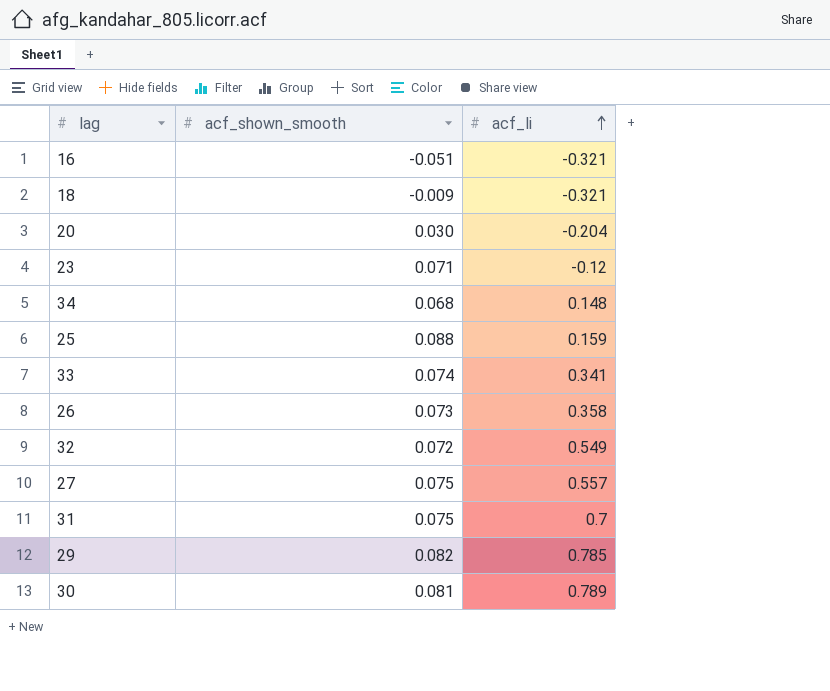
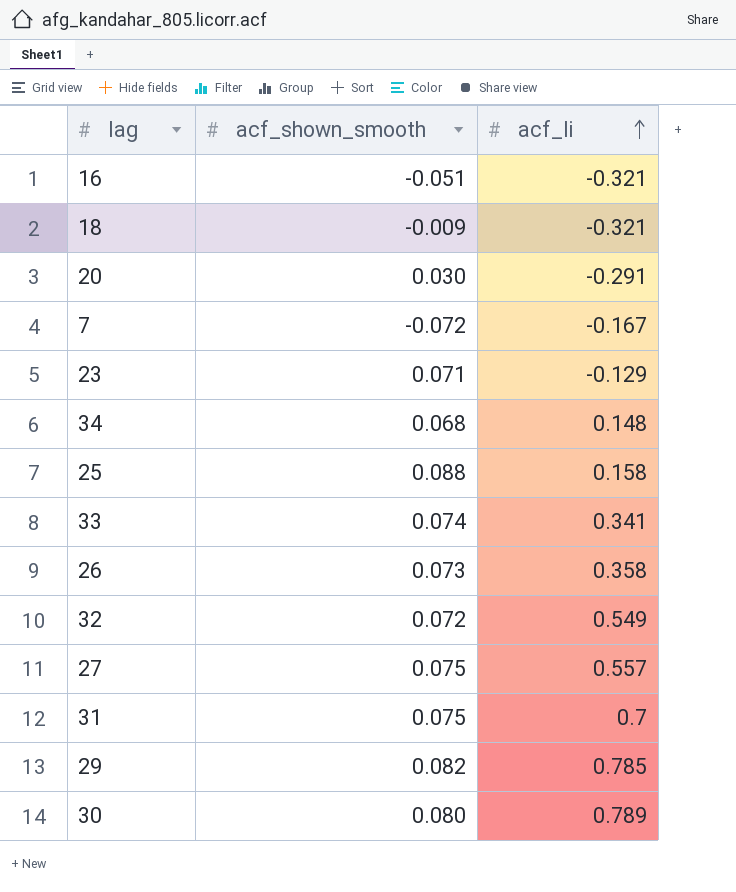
20 | acf_li: -0.204 -> -0.291
row 7: none -> -0.072 | -0.167
23 | acf_li: -0.12 -> -0.129
25 | acf_li: 0.159 -> 0.158
30 | acf_shown_smooth: 0.081 -> 0.080

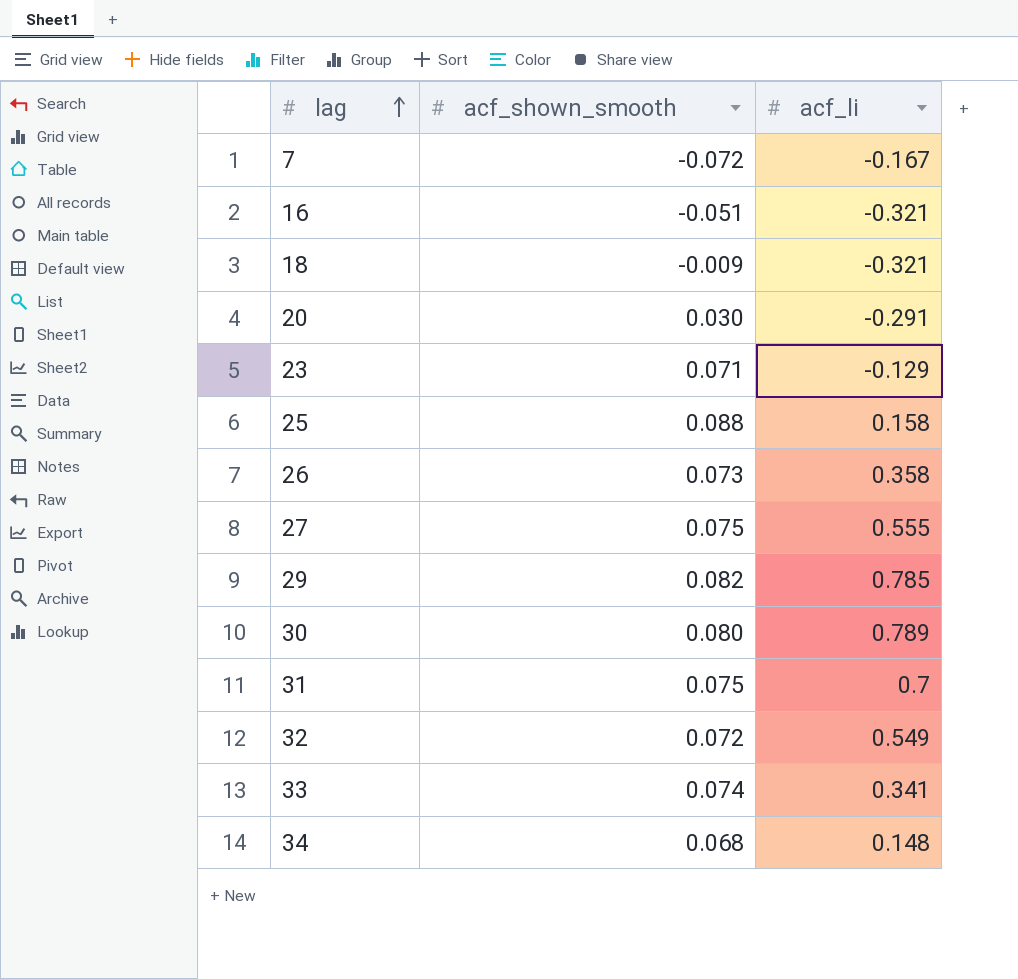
row order: acf_li ascending -> lag ascending
27 | acf_li: 0.557 -> 0.555

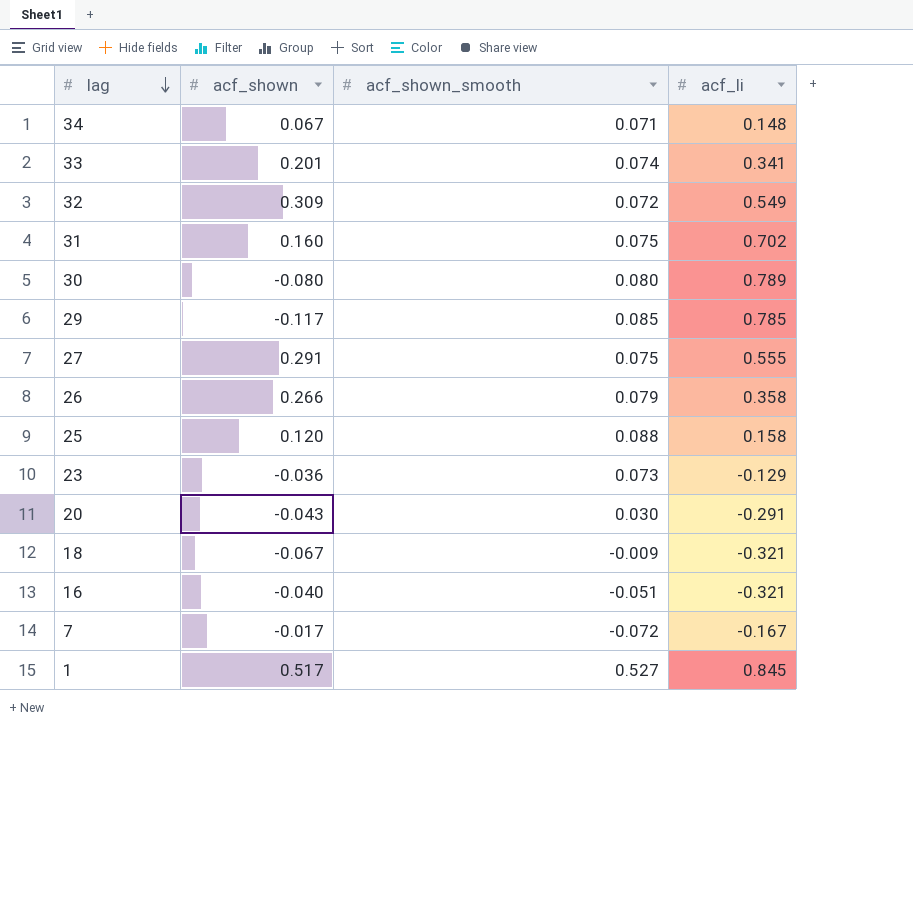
row order: lag ascending -> lag descending
column acf_shown | position: none -> 2
34 | acf_shown_smooth: 0.068 -> 0.071
31 | acf_li: 0.7 -> 0.702
29 | acf_shown_smooth: 0.082 -> 0.085
26 | acf_shown_smooth: 0.073 -> 0.079
23 | acf_shown_smooth: 0.071 -> 0.073
row 1: none -> 0.517 | 0.527 | 0.845

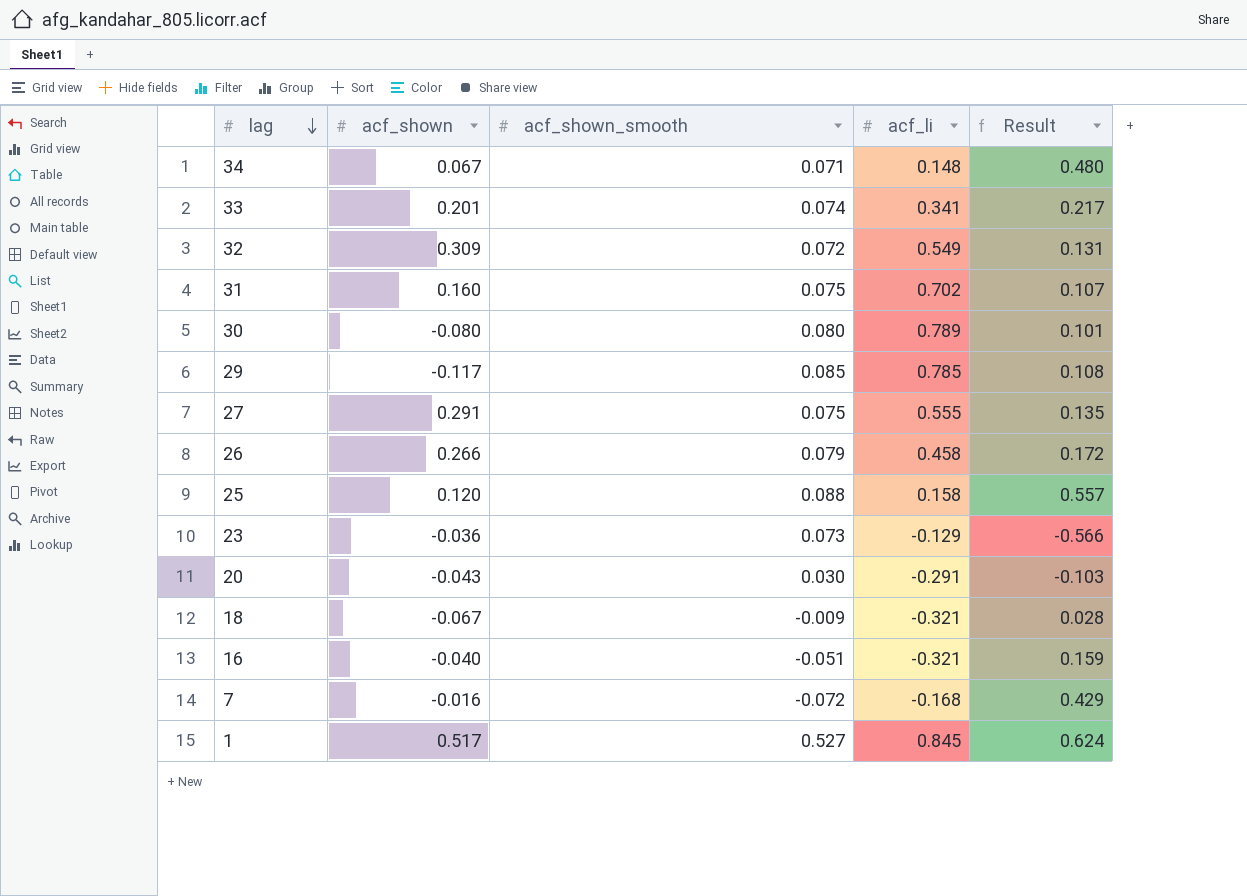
column Result | formula: none -> [acf_shown_smooth] / [acf_li]
26 | acf_li: 0.358 -> 0.458
7 | acf_shown: -0.017 -> -0.016
7 | acf_li: -0.167 -> -0.168

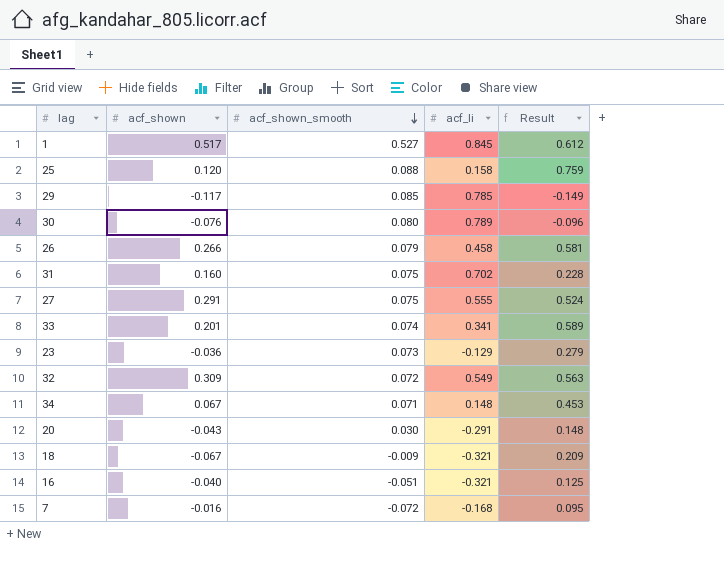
row order: lag descending -> acf_shown_smooth descending
column Result | formula: [acf_shown_smooth] / [acf_li] -> [acf_shown] / [acf_li]
30 | acf_shown: -0.080 -> -0.076

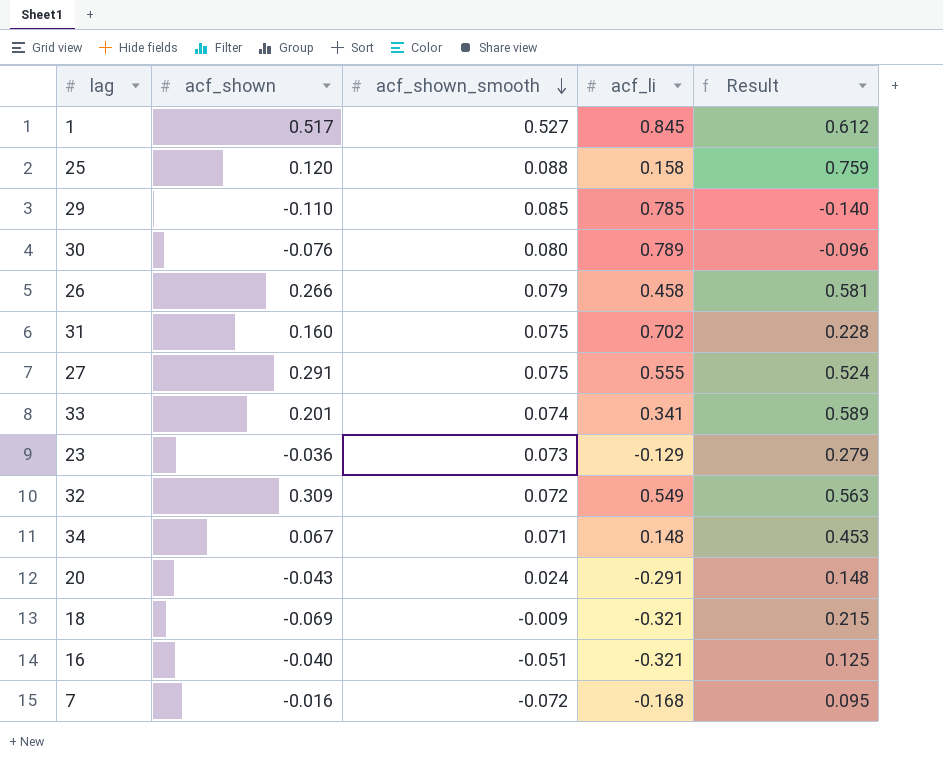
29 | acf_shown: -0.117 -> -0.110
29 | Result: -0.149 -> -0.140
20 | acf_shown_smooth: 0.030 -> 0.024
18 | acf_shown: -0.067 -> -0.069
18 | Result: 0.209 -> 0.215

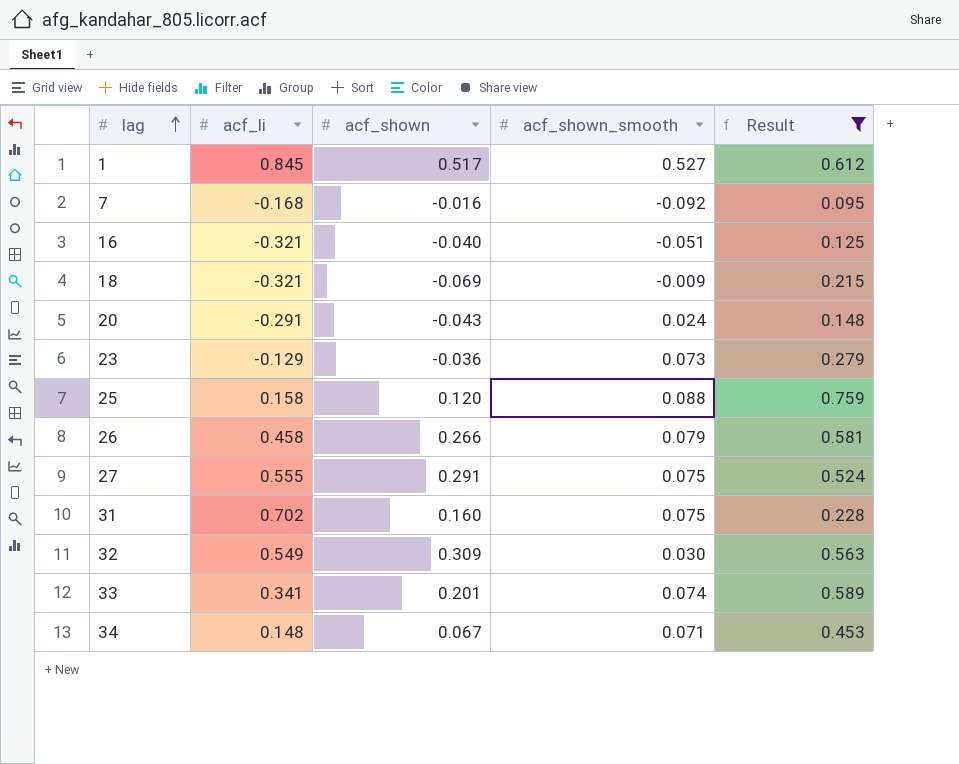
filter: none -> Result >= 0.095
row order: acf_shown_smooth descending -> lag ascending
column acf_li | position: 4 -> 2
7 | acf_shown_smooth: -0.072 -> -0.092
32 | acf_shown_smooth: 0.072 -> 0.030

